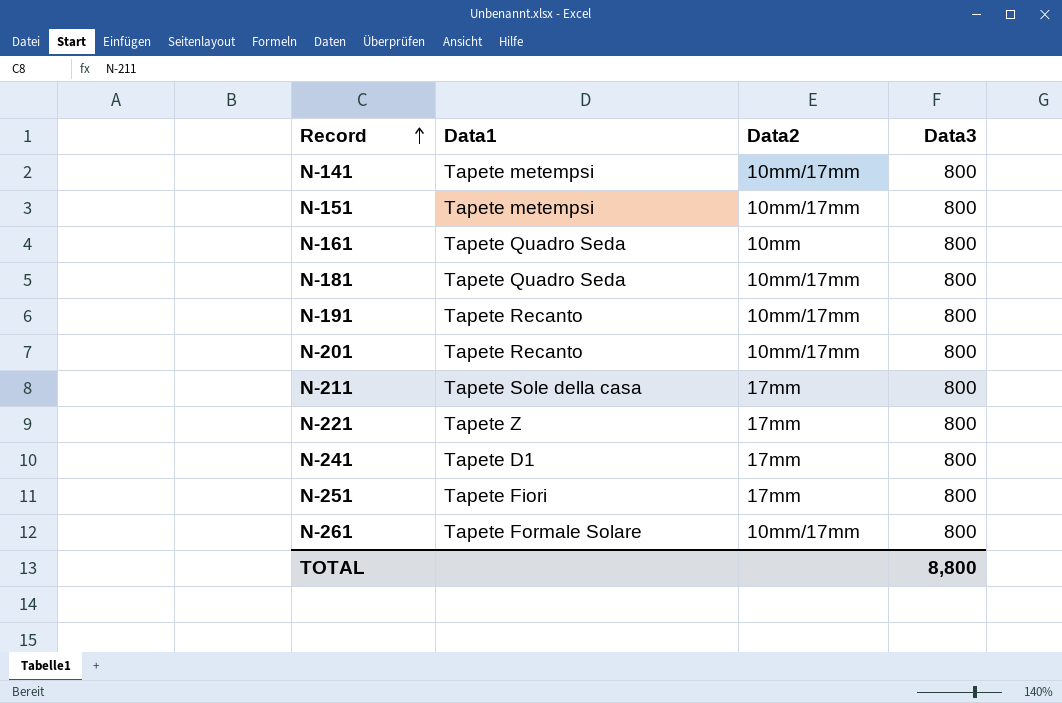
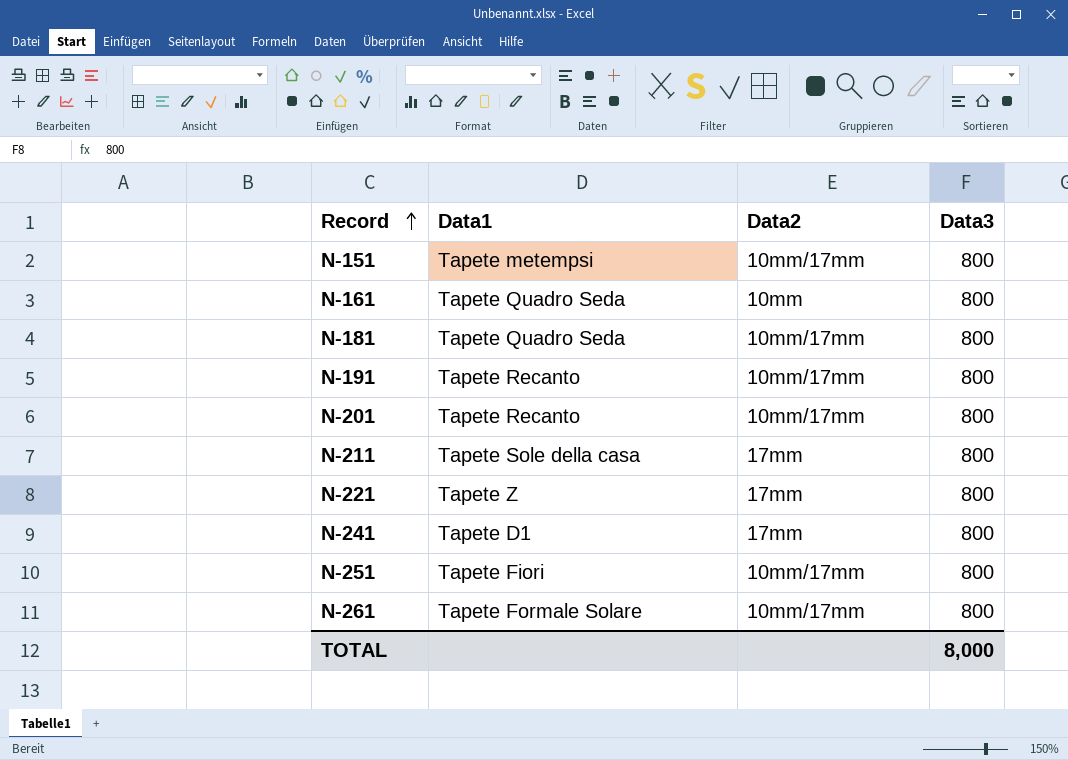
row N-141: Tapete metempsi | 10mm/17mm | 800 -> none
N-251 | Data2: 17mm -> 10mm/17mm
TOTAL | Data3: 8,800 -> 8,000

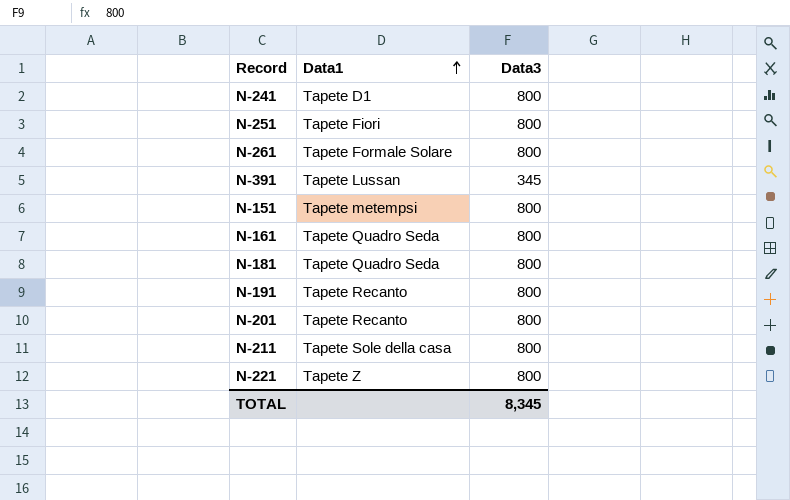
row order: Record ascending -> Data1 ascending
column Data2 | position: 3 -> none
row N-391: none -> Tapete Lussan | 345
TOTAL | Data3: 8,000 -> 8,345

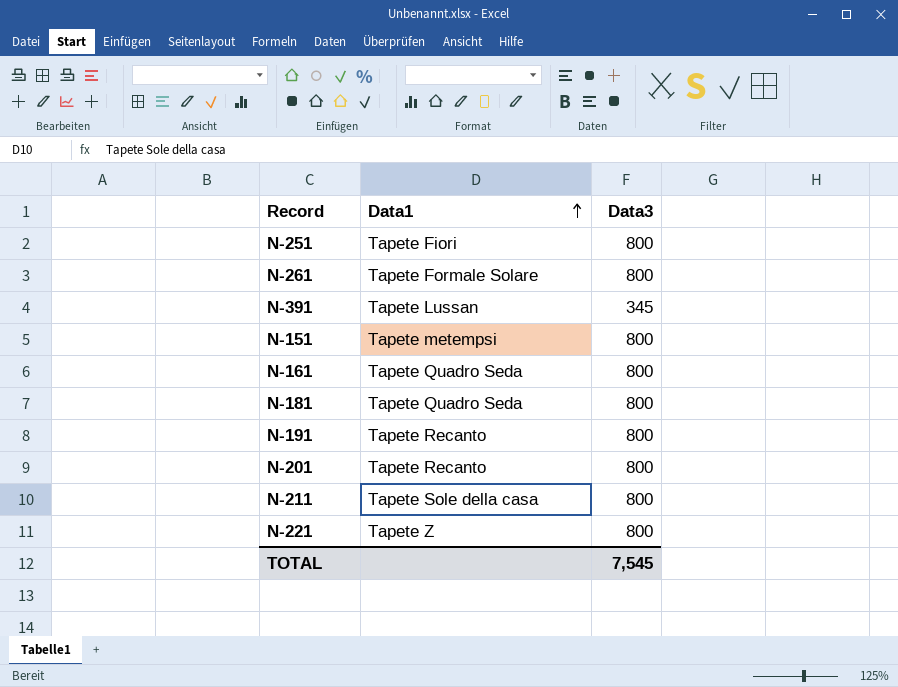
row N-241: Tapete D1 | 800 -> none
TOTAL | Data3: 8,345 -> 7,545

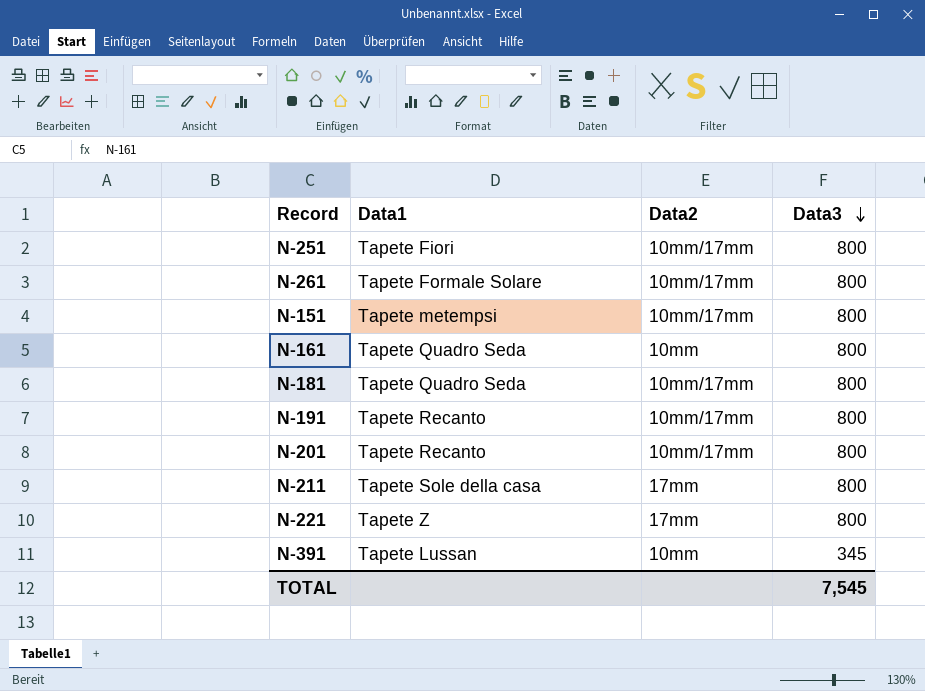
row order: Data1 ascending -> Data3 descending
column Data2 | position: none -> 3

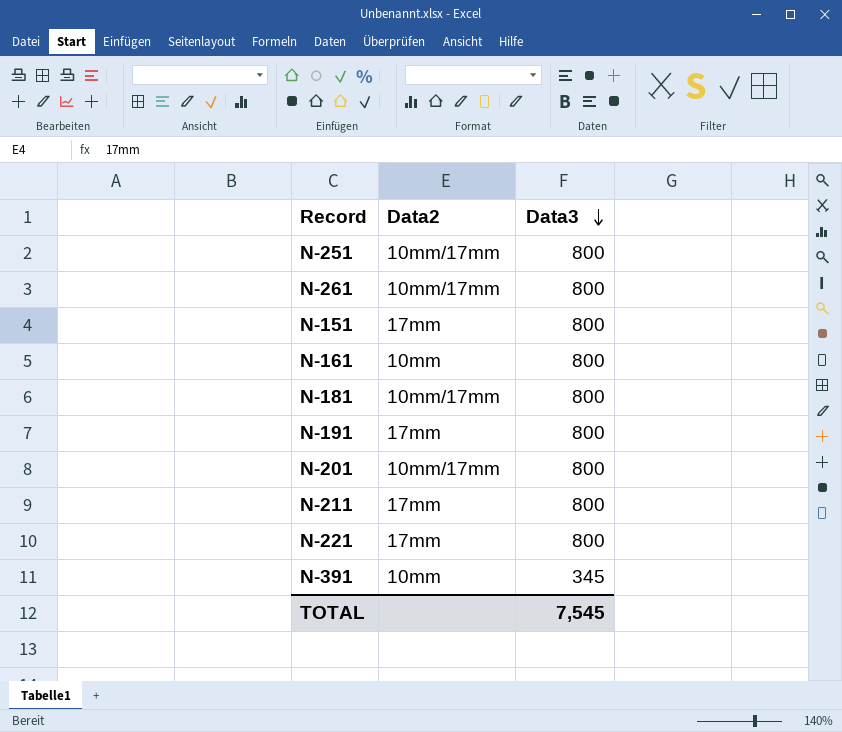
column Data1 | position: 2 -> none
N-151 | Data2: 10mm/17mm -> 17mm
N-191 | Data2: 10mm/17mm -> 17mm

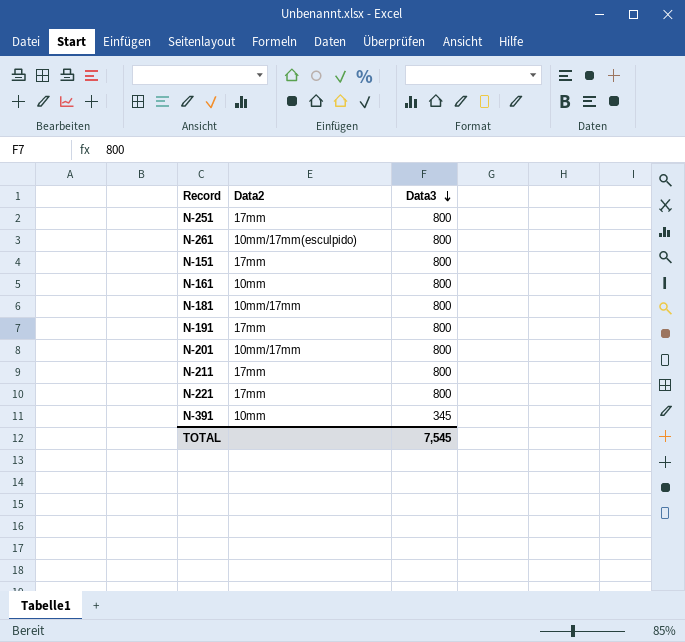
N-251 | Data2: 10mm/17mm -> 17mm
N-261 | Data2: 10mm/17mm -> 10mm/17mm(esculpido)

